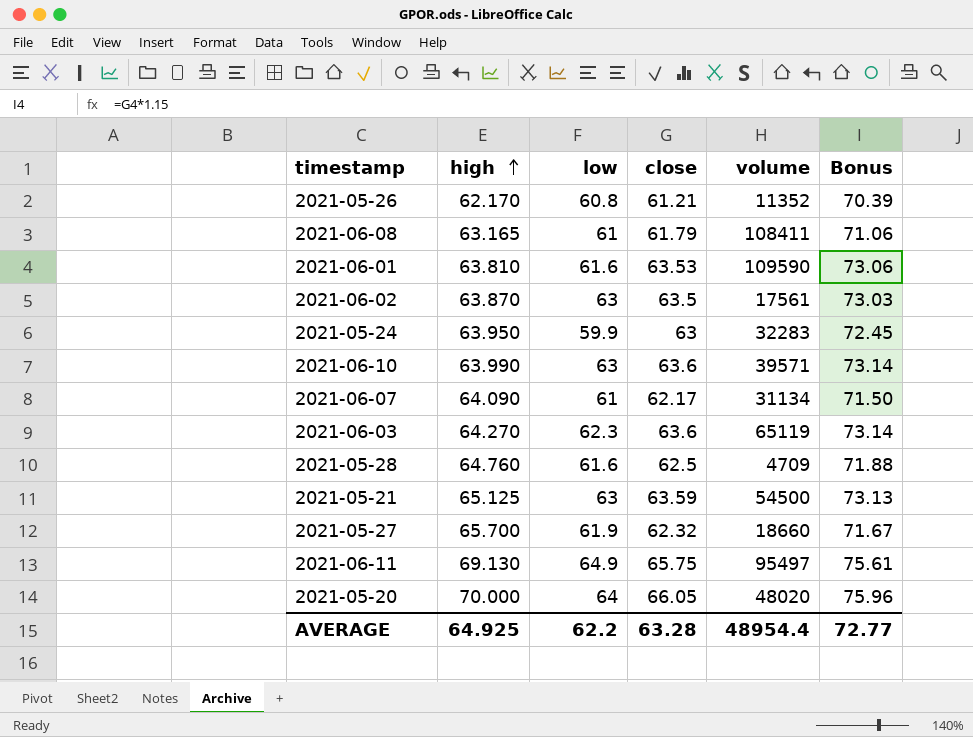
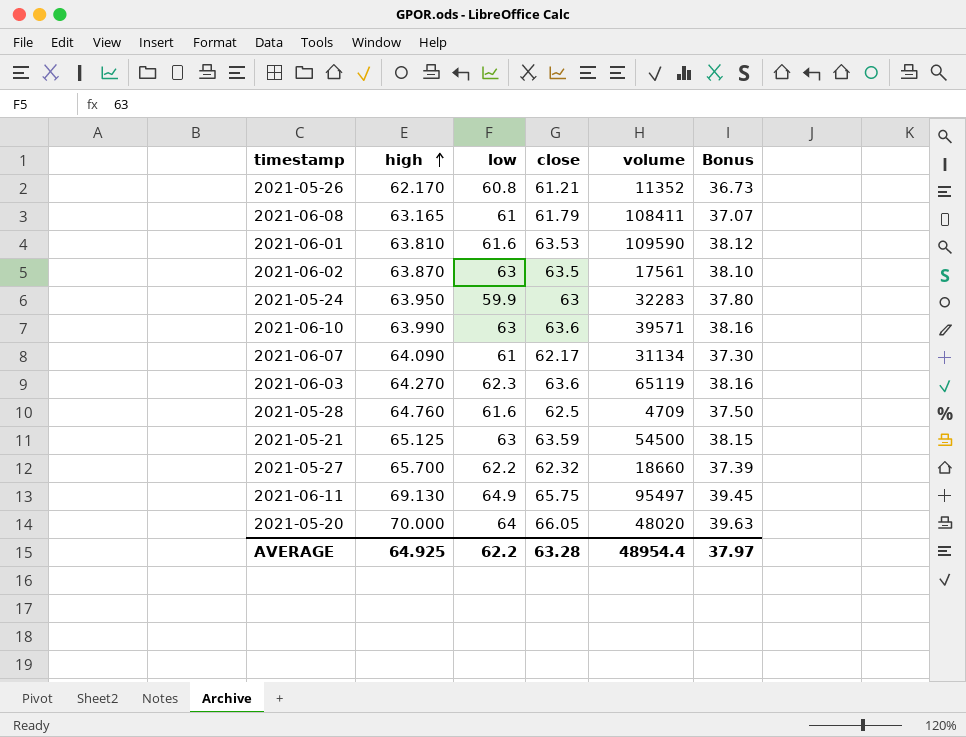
column Bonus | formula: [close] * 1.15 -> [close] * 0.6
2021-05-27 | low: 61.9 -> 62.2
AVERAGE | Bonus: 72.77 -> 37.97

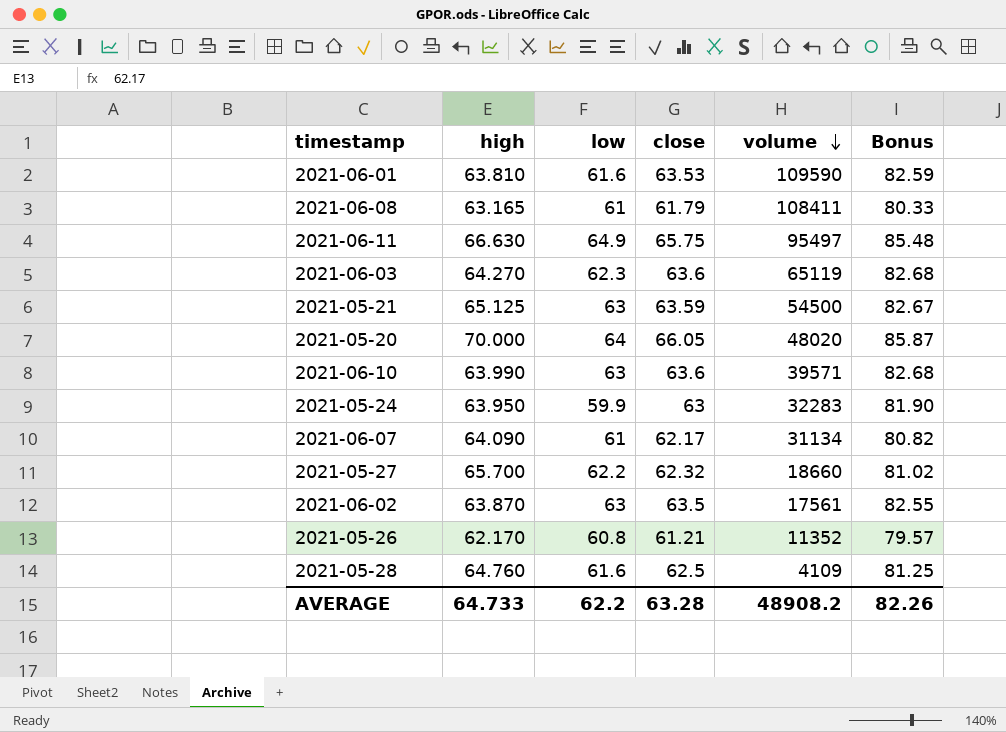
row order: high ascending -> volume descending
column Bonus | formula: [close] * 0.6 -> [close] * 1.3
2021-06-11 | high: 69.130 -> 66.630
2021-05-28 | volume: 4709 -> 4109
AVERAGE | high: 64.925 -> 64.733
AVERAGE | volume: 48954.4 -> 48908.2
AVERAGE | Bonus: 37.97 -> 82.26

